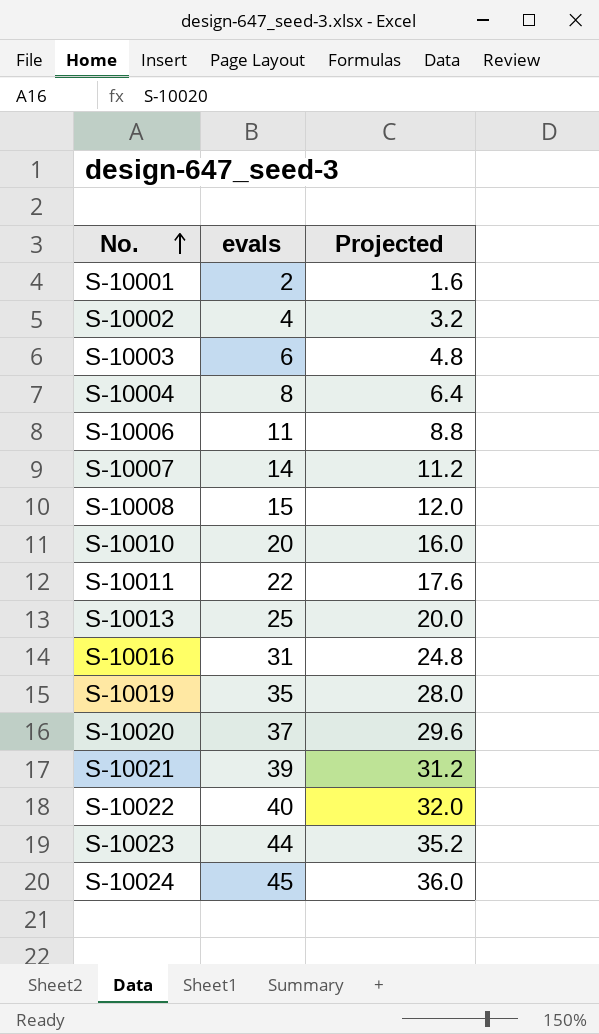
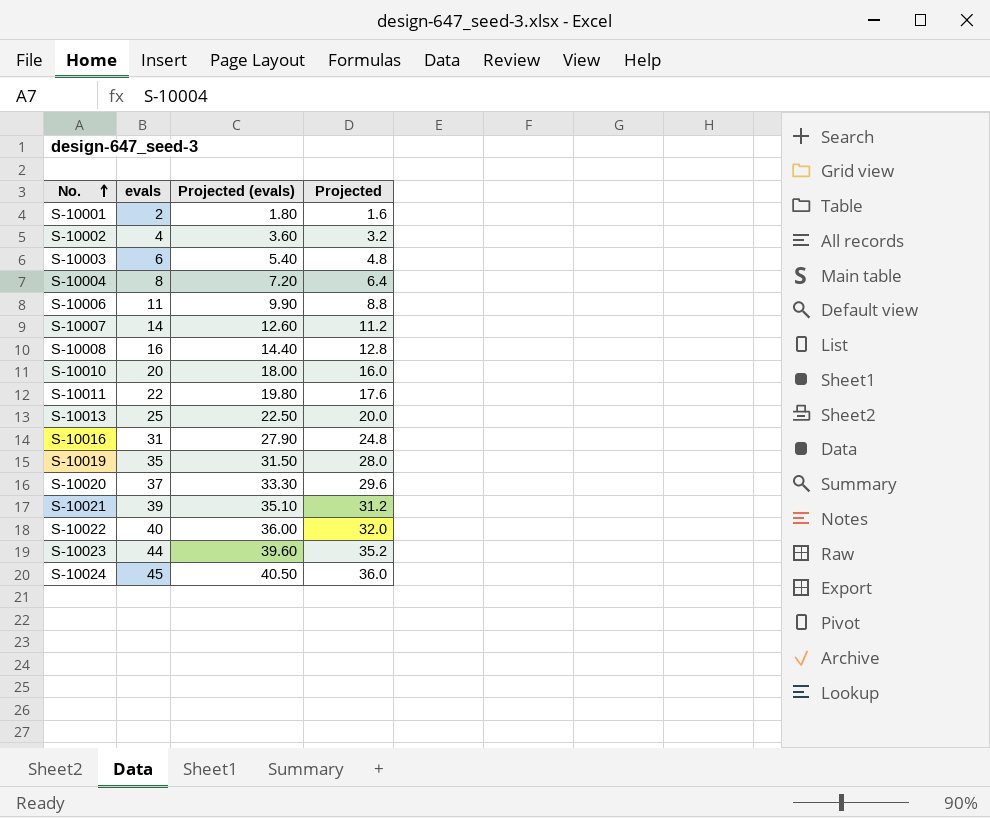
column Projected (evals) | formula: none -> [evals] * 0.9
S-10008 | evals: 15 -> 16
S-10008 | Projected: 12.0 -> 12.8

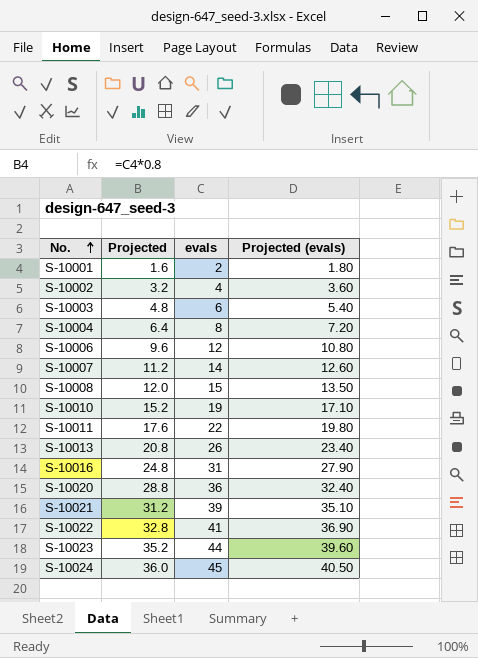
column Projected | position: 4 -> 2
row S-10019: 35 | 31.50 | 28.0 -> none
S-10006 | Projected: 8.8 -> 9.6
S-10006 | evals: 11 -> 12
S-10006 | Projected (evals): 9.90 -> 10.80
S-10008 | Projected: 12.8 -> 12.0
S-10008 | evals: 16 -> 15
S-10008 | Projected (evals): 14.40 -> 13.50
S-10010 | Projected: 16.0 -> 15.2
S-10010 | evals: 20 -> 19
S-10010 | Projected (evals): 18.00 -> 17.10
S-10013 | Projected: 20.0 -> 20.8
S-10013 | evals: 25 -> 26
S-10013 | Projected (evals): 22.50 -> 23.40
S-10020 | Projected: 29.6 -> 28.8
S-10020 | evals: 37 -> 36
S-10020 | Projected (evals): 33.30 -> 32.40
S-10022 | Projected: 32.0 -> 32.8
S-10022 | evals: 40 -> 41
S-10022 | Projected (evals): 36.00 -> 36.90

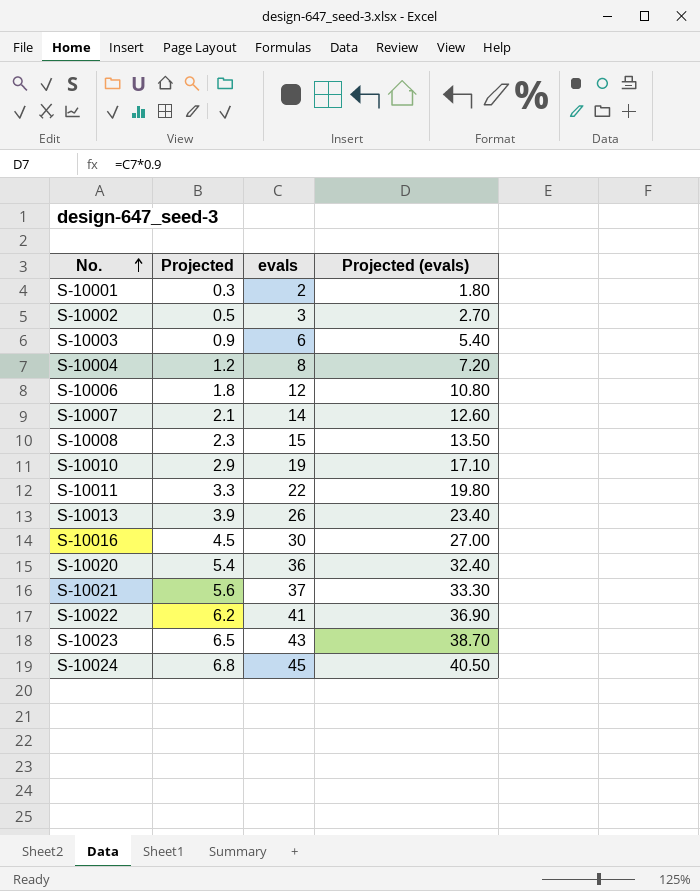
column Projected | formula: [evals] * 0.8 -> [evals] * 0.15
S-10002 | evals: 4 -> 3
S-10002 | Projected (evals): 3.60 -> 2.70
S-10016 | evals: 31 -> 30
S-10016 | Projected (evals): 27.90 -> 27.00
S-10021 | evals: 39 -> 37
S-10021 | Projected (evals): 35.10 -> 33.30
S-10023 | evals: 44 -> 43
S-10023 | Projected (evals): 39.60 -> 38.70

